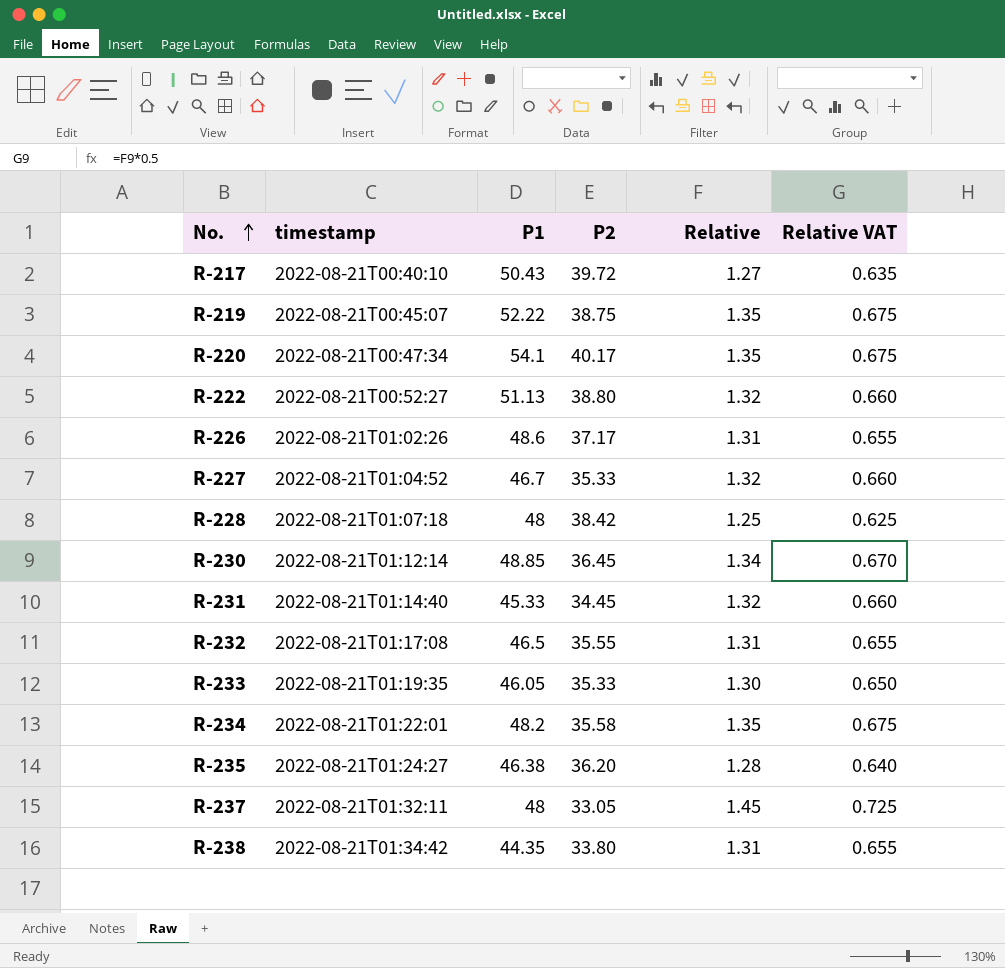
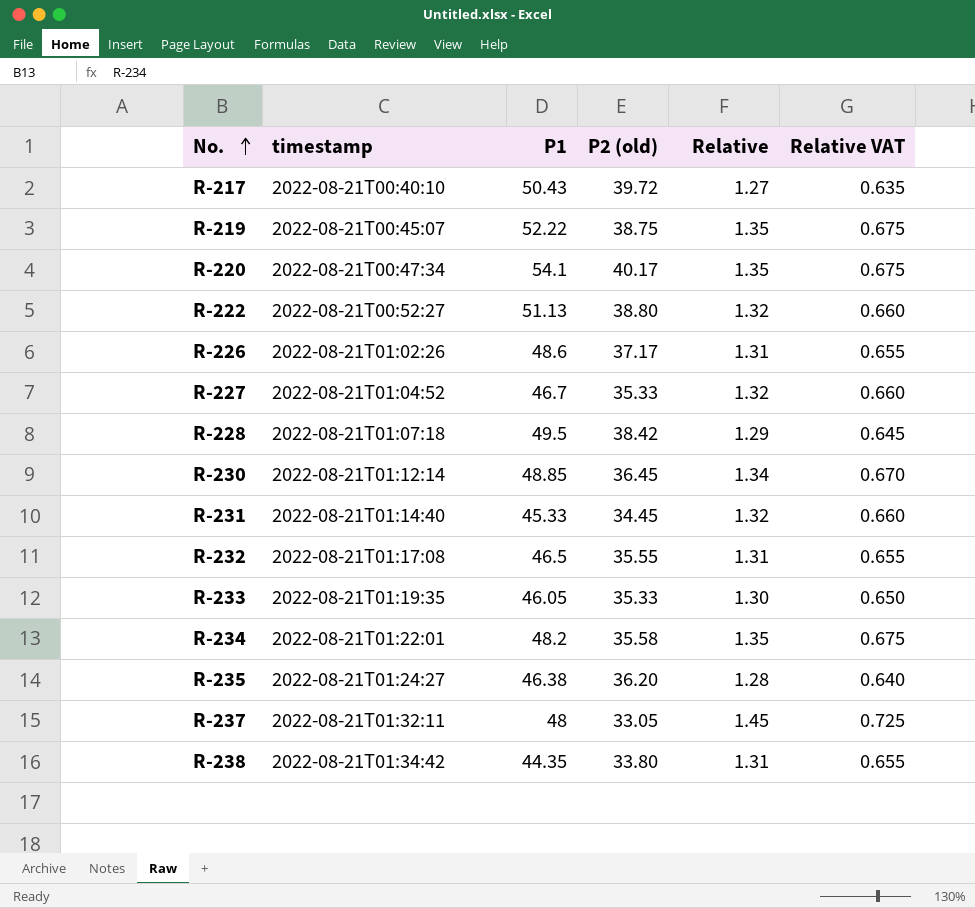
column name: P2 -> P2 (old)
R-228 | P1: 48 -> 49.5
R-228 | Relative: 1.25 -> 1.29
R-228 | Relative VAT: 0.625 -> 0.645

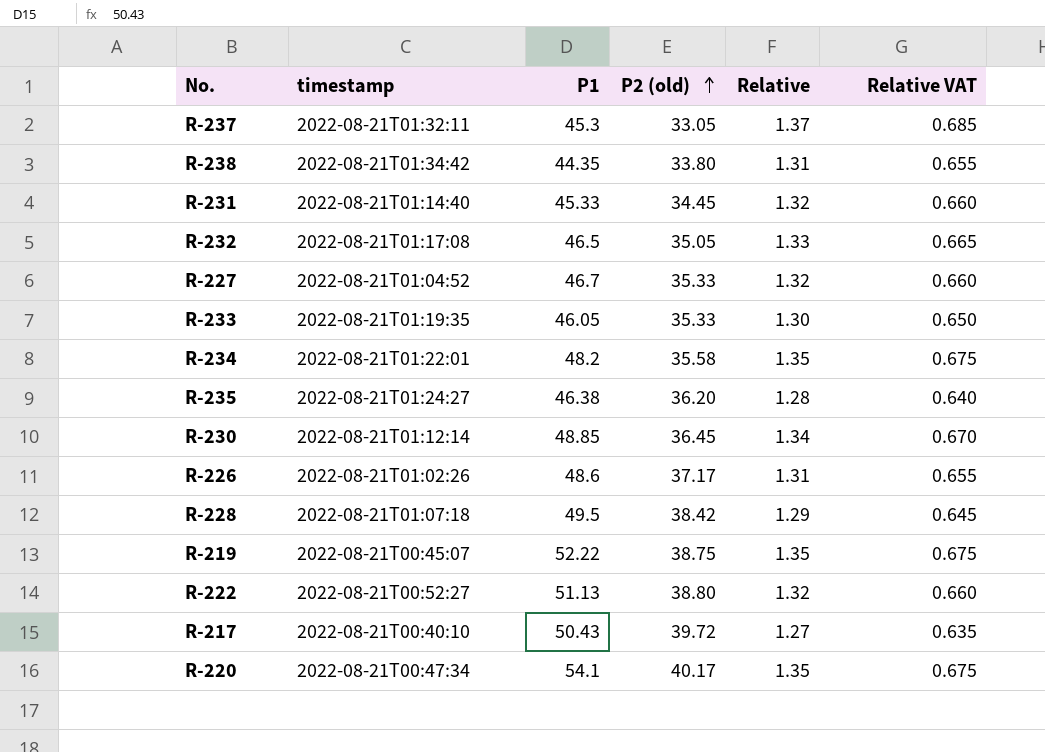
row order: No. ascending -> P2 (old) ascending
R-237 | P1: 48 -> 45.3
R-237 | Relative: 1.45 -> 1.37
R-237 | Relative VAT: 0.725 -> 0.685
R-232 | P2 (old): 35.55 -> 35.05
R-232 | Relative: 1.31 -> 1.33
R-232 | Relative VAT: 0.655 -> 0.665

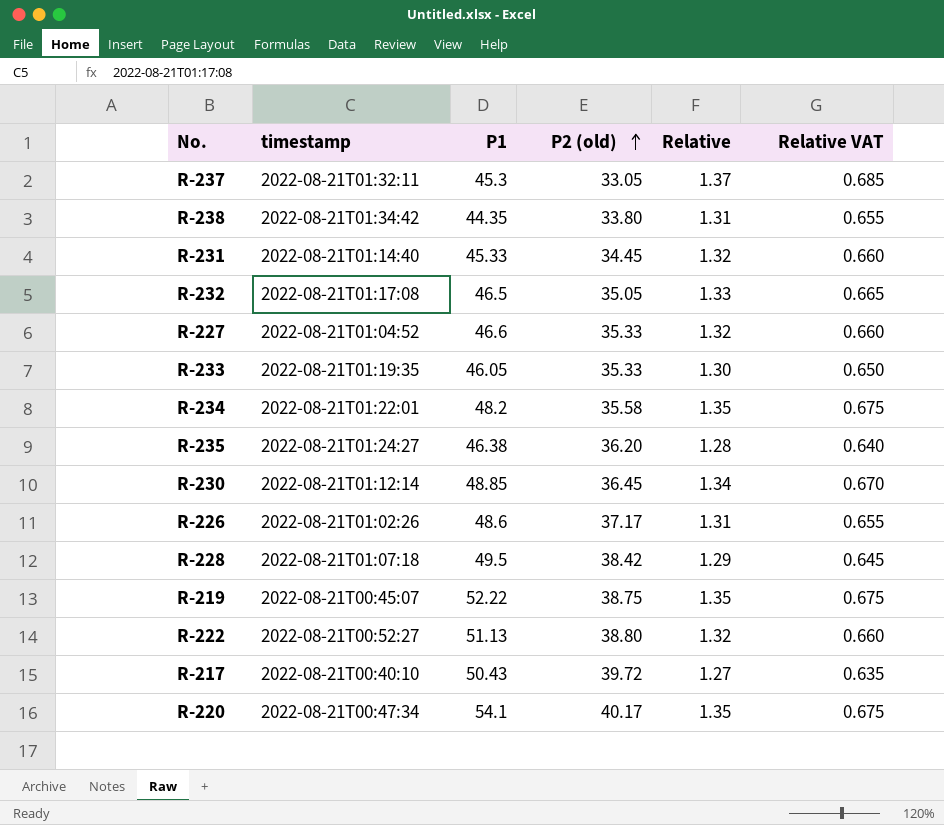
R-227 | P1: 46.7 -> 46.6

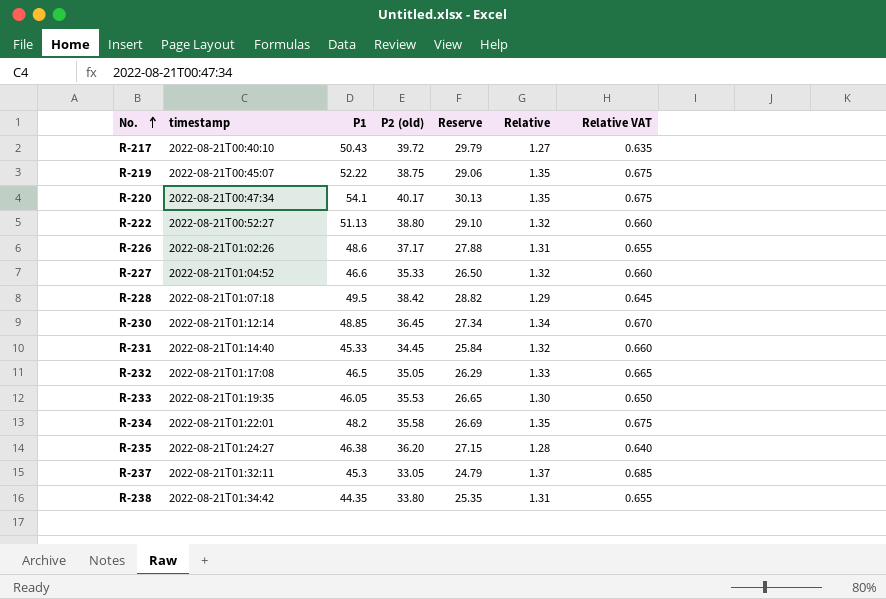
row order: P2 (old) ascending -> No. ascending
column Reserve | formula: none -> [P2 (old)] * 0.75
R-233 | P2 (old): 35.33 -> 35.53

